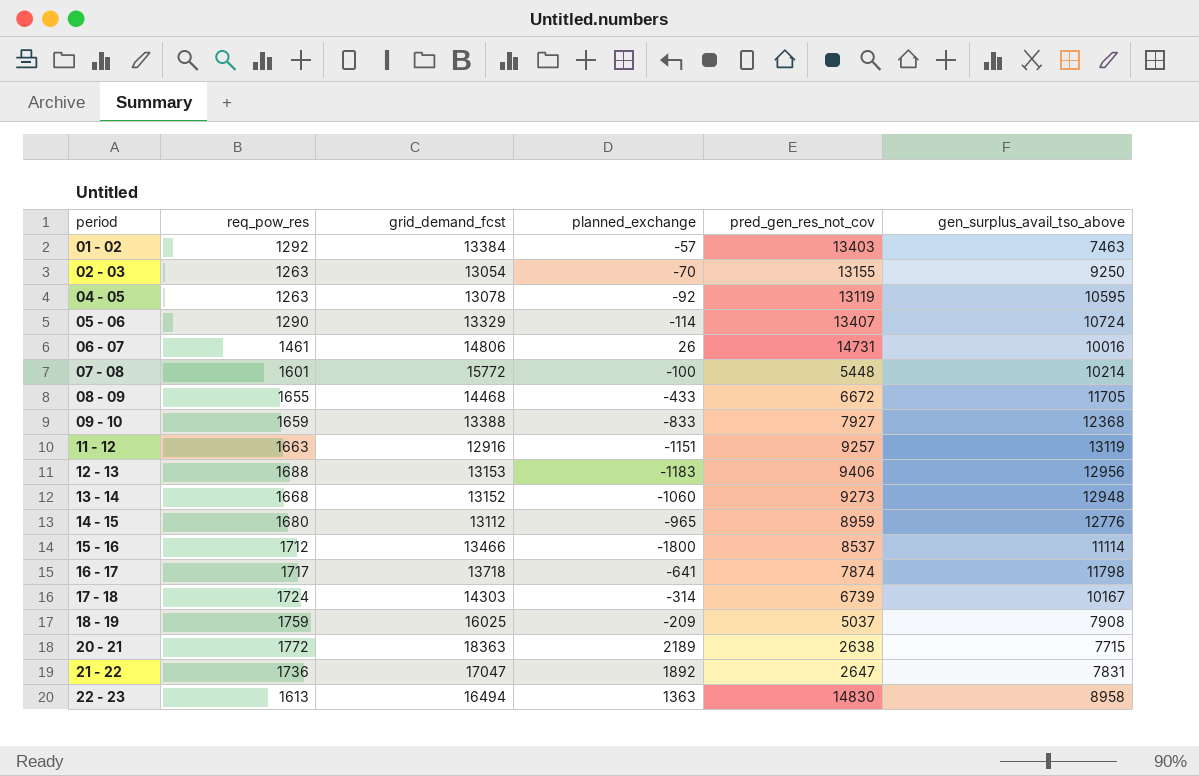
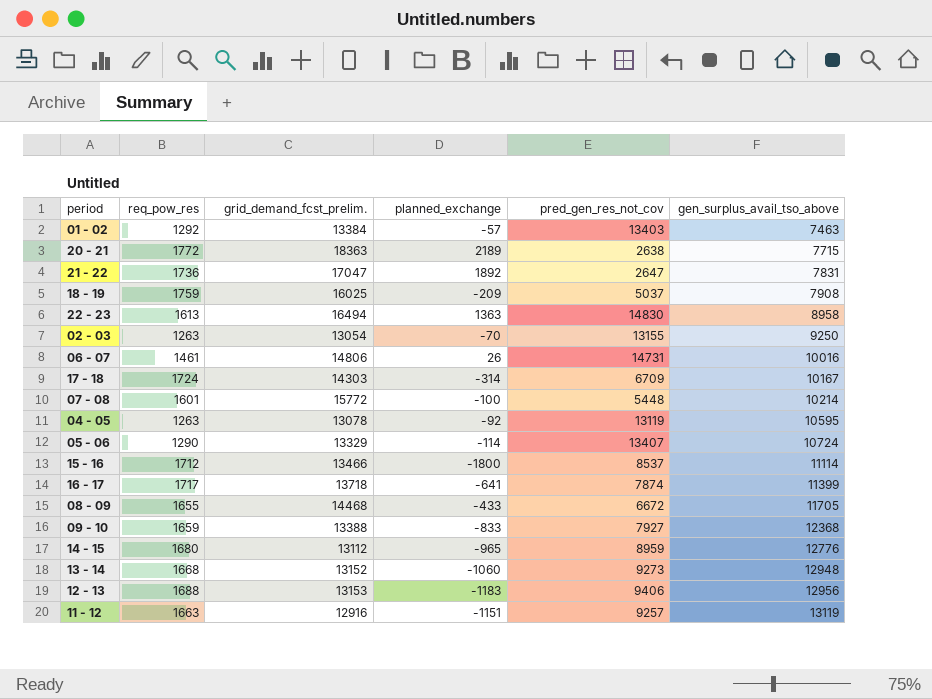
row order: period ascending -> gen_surplus_avail_tso_above ascending
column name: grid_demand_fcst -> grid_demand_fcst_prelim.
17 - 18 | pred_gen_res_not_cov: 6739 -> 6709
16 - 17 | gen_surplus_avail_tso_above: 11798 -> 11399

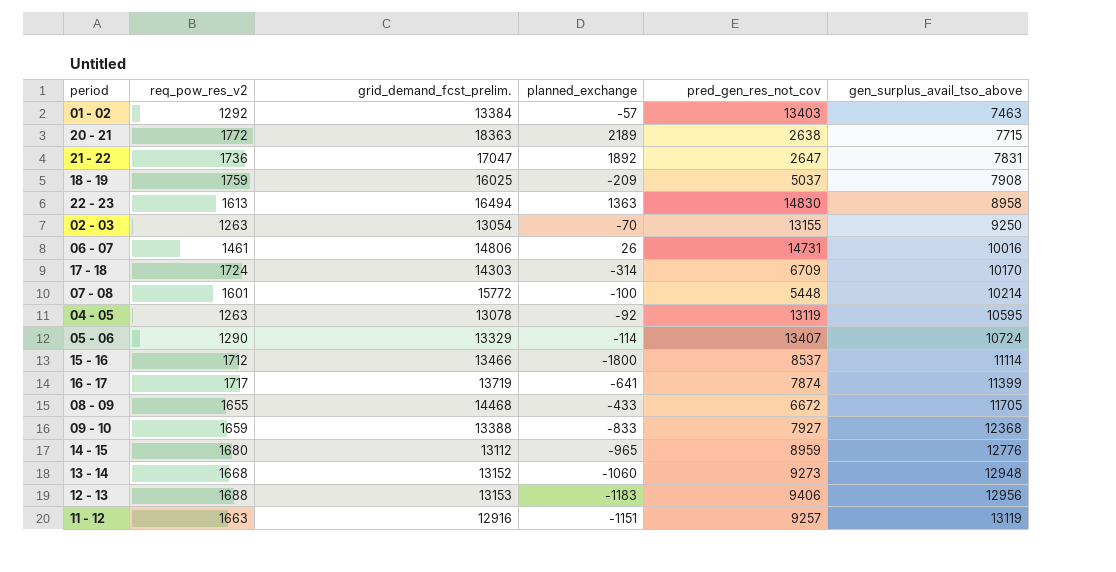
column name: req_pow_res -> req_pow_res_v2
17 - 18 | gen_surplus_avail_tso_above: 10167 -> 10170
16 - 17 | grid_demand_fcst_prelim.: 13718 -> 13719

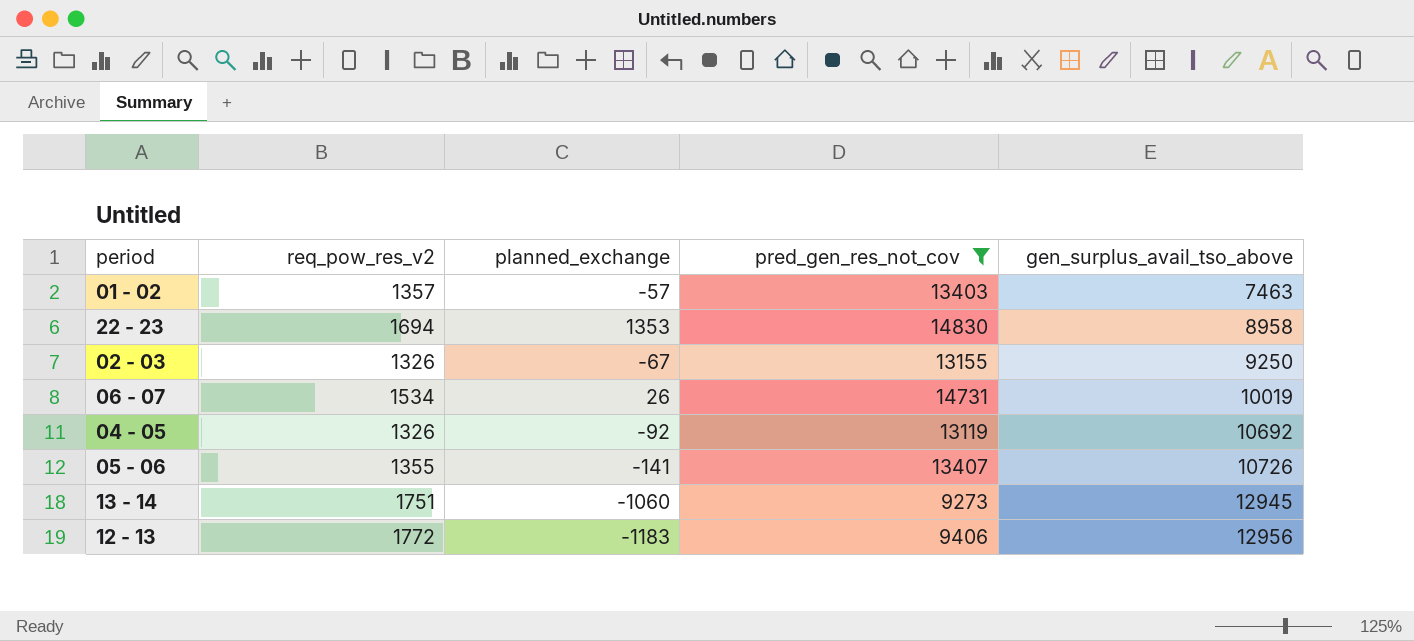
filter: none -> pred_gen_res_not_cov >= 9273
column grid_demand_fcst_prelim. | position: 3 -> none
01 - 02 | req_pow_res_v2: 1292 -> 1357
22 - 23 | req_pow_res_v2: 1613 -> 1694
22 - 23 | planned_exchange: 1363 -> 1353
02 - 03 | req_pow_res_v2: 1263 -> 1326
02 - 03 | planned_exchange: -70 -> -67
06 - 07 | req_pow_res_v2: 1461 -> 1534
06 - 07 | gen_surplus_avail_tso_above: 10016 -> 10019
04 - 05 | req_pow_res_v2: 1263 -> 1326
04 - 05 | gen_surplus_avail_tso_above: 10595 -> 10692
05 - 06 | req_pow_res_v2: 1290 -> 1355
05 - 06 | planned_exchange: -114 -> -141
05 - 06 | gen_surplus_avail_tso_above: 10724 -> 10726
13 - 14 | req_pow_res_v2: 1668 -> 1751
13 - 14 | gen_surplus_avail_tso_above: 12948 -> 12945
12 - 13 | req_pow_res_v2: 1688 -> 1772

